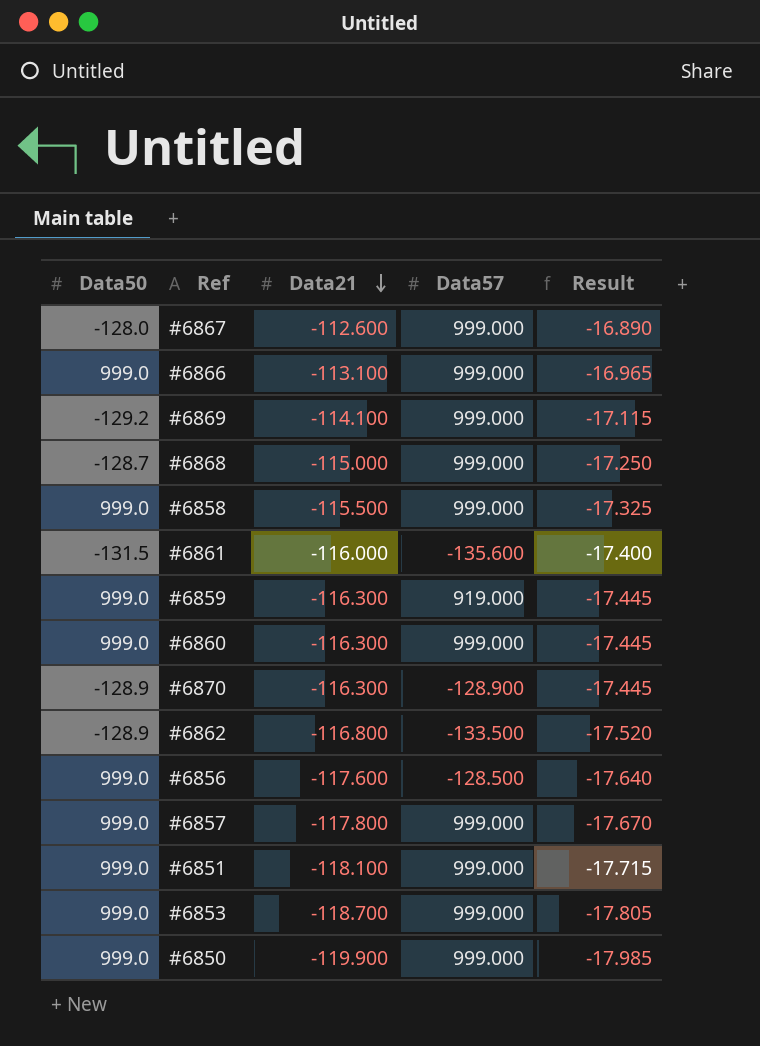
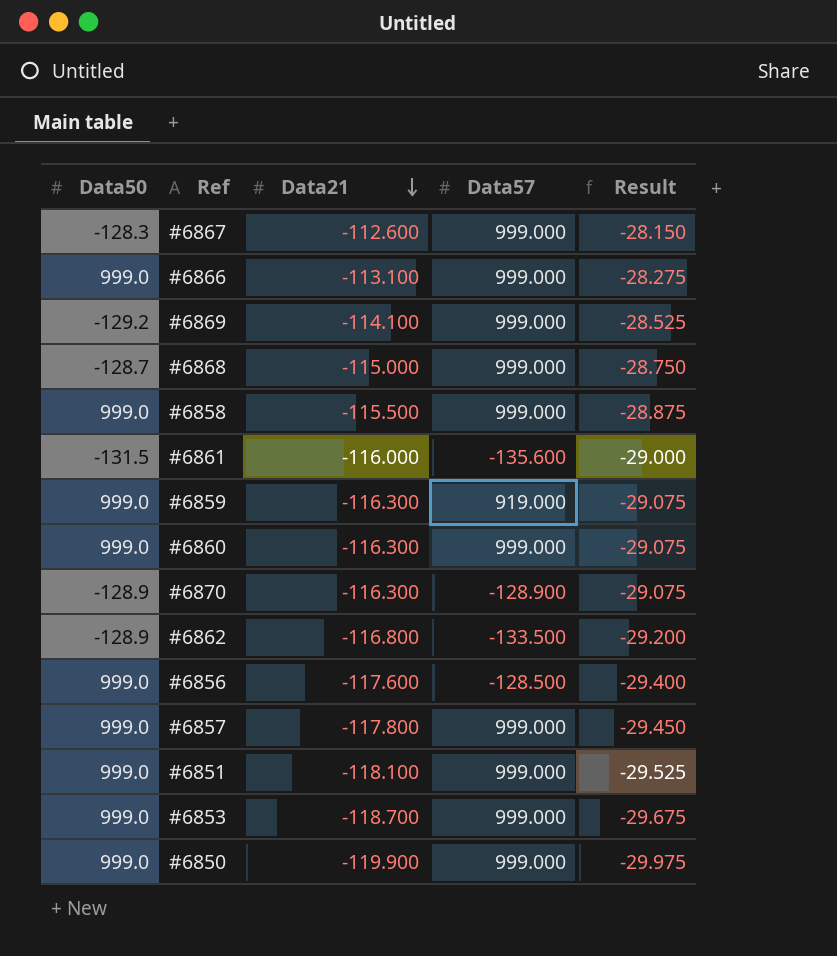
column Result | formula: [Data21] * 0.15 -> [Data21] * 0.25
#6867 | Data50: -128.0 -> -128.3

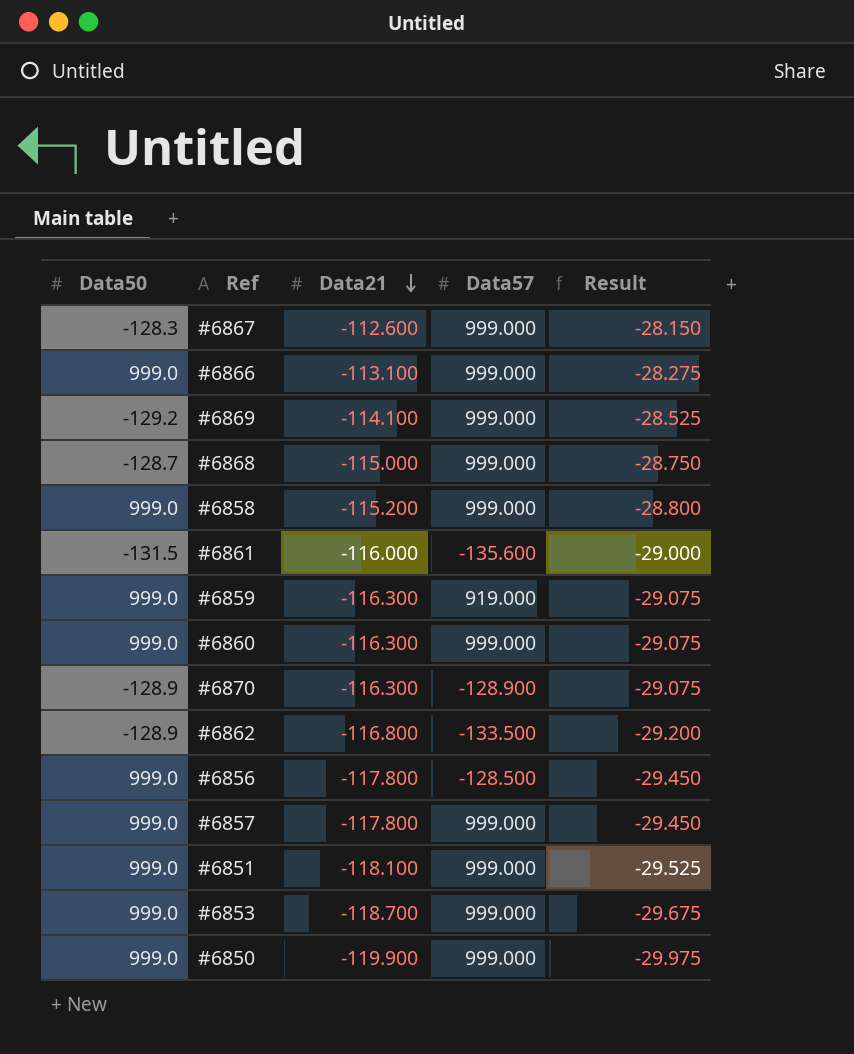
#6858 | Data21: -115.500 -> -115.200
#6858 | Result: -28.875 -> -28.800
#6856 | Data21: -117.600 -> -117.800
#6856 | Result: -29.400 -> -29.450

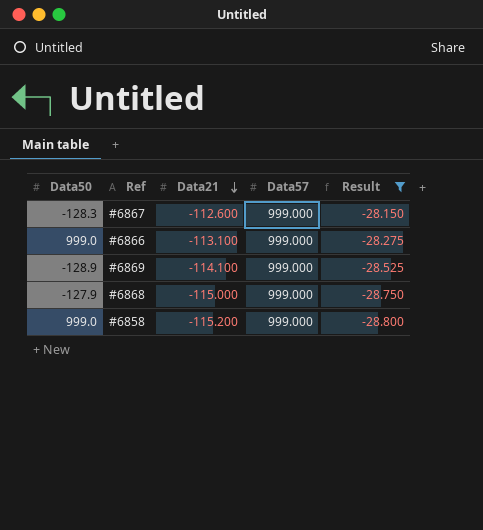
filter: none -> Result >= -28.800
#6869 | Data50: -129.2 -> -128.9
#6868 | Data50: -128.7 -> -127.9

